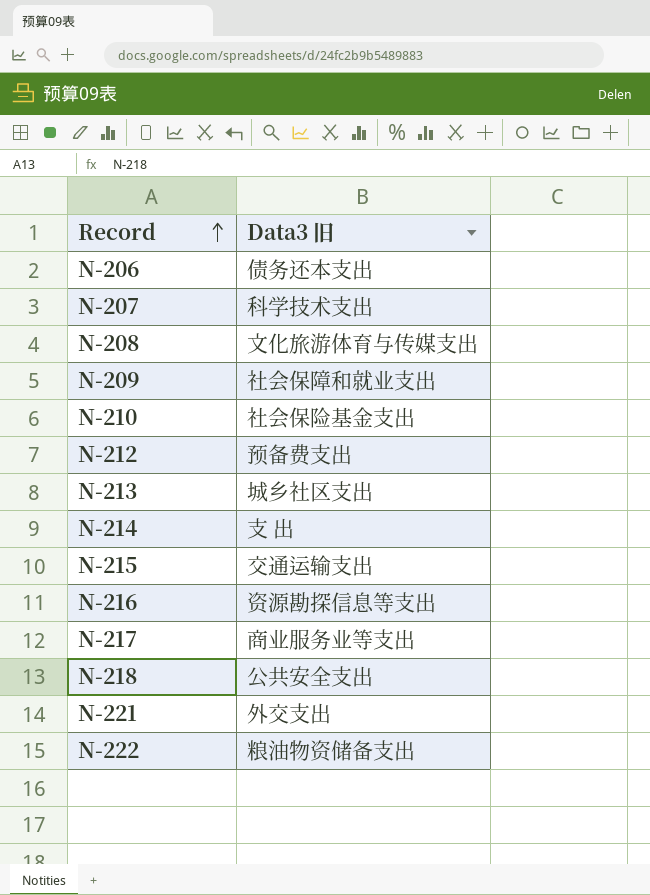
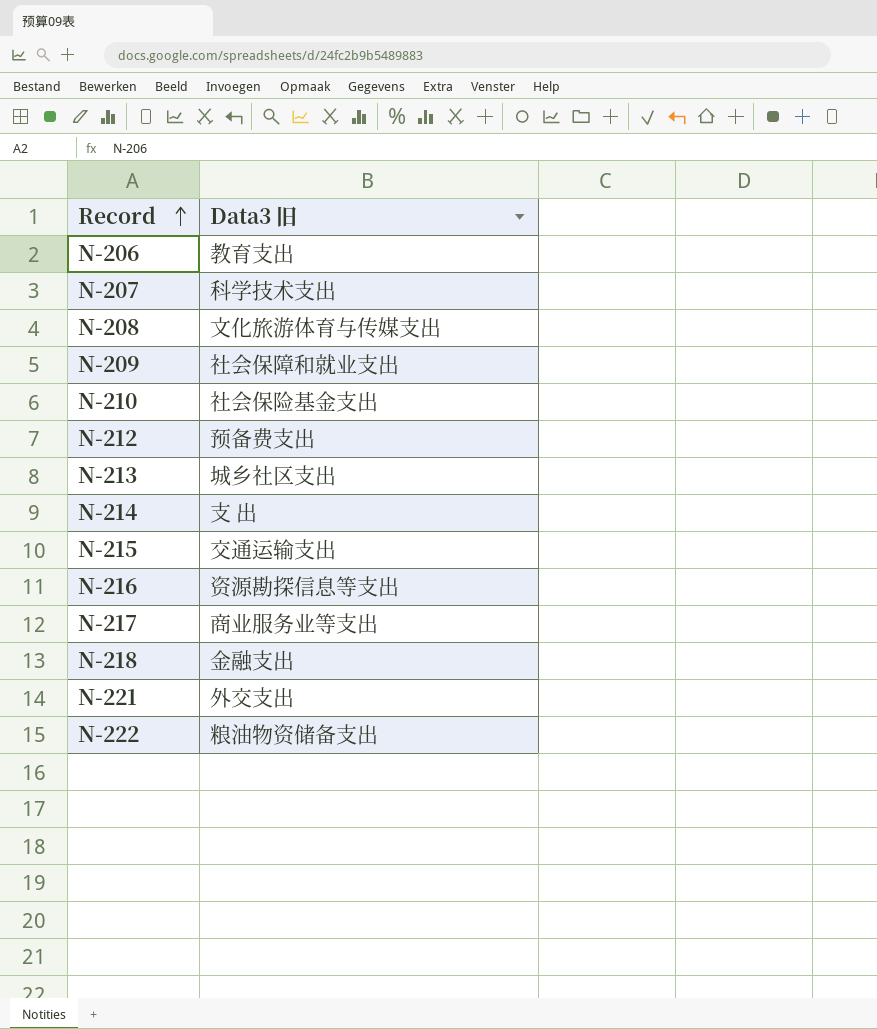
N-206 | Data3 旧: 债务还本支出 -> 教育支出
N-218 | Data3 旧: 公共安全支出 -> 金融支出

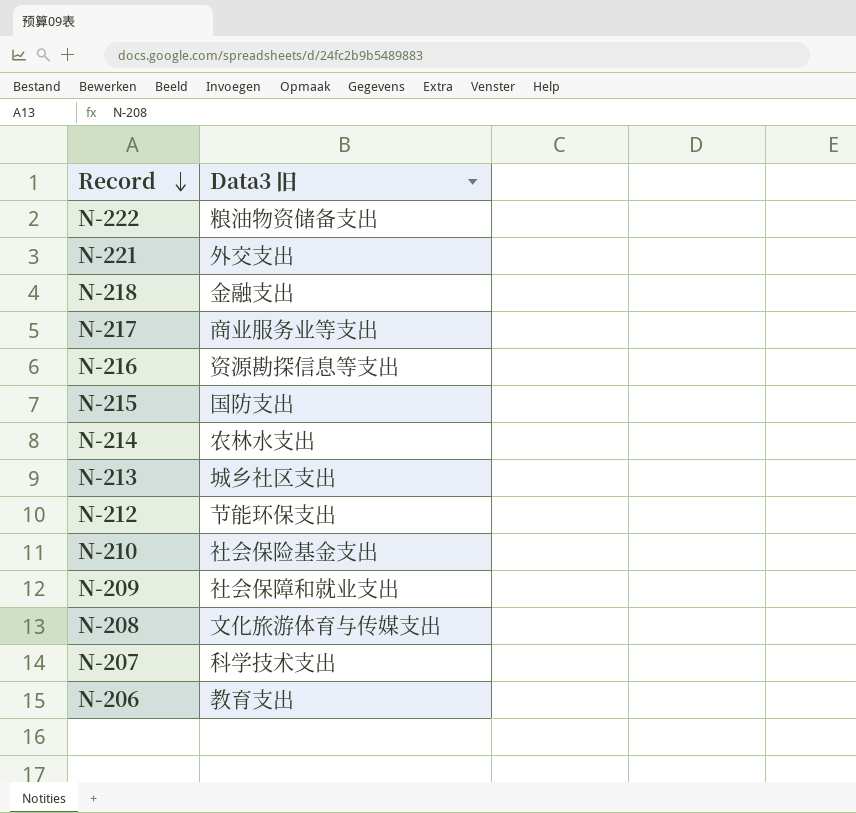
row order: Record ascending -> Record descending
N-215 | Data3 旧: 交通运输支出 -> 国防支出
N-214 | Data3 旧: 支 出 -> 农林水支出
N-212 | Data3 旧: 预备费支出 -> 节能环保支出

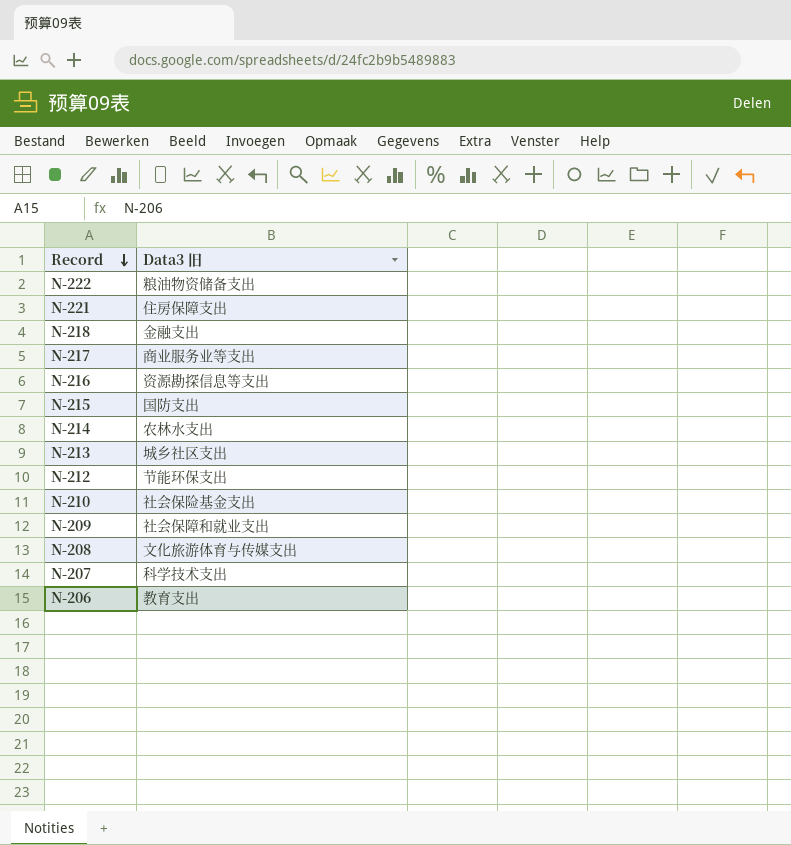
N-221 | Data3 旧: 外交支出 -> 住房保障支出

